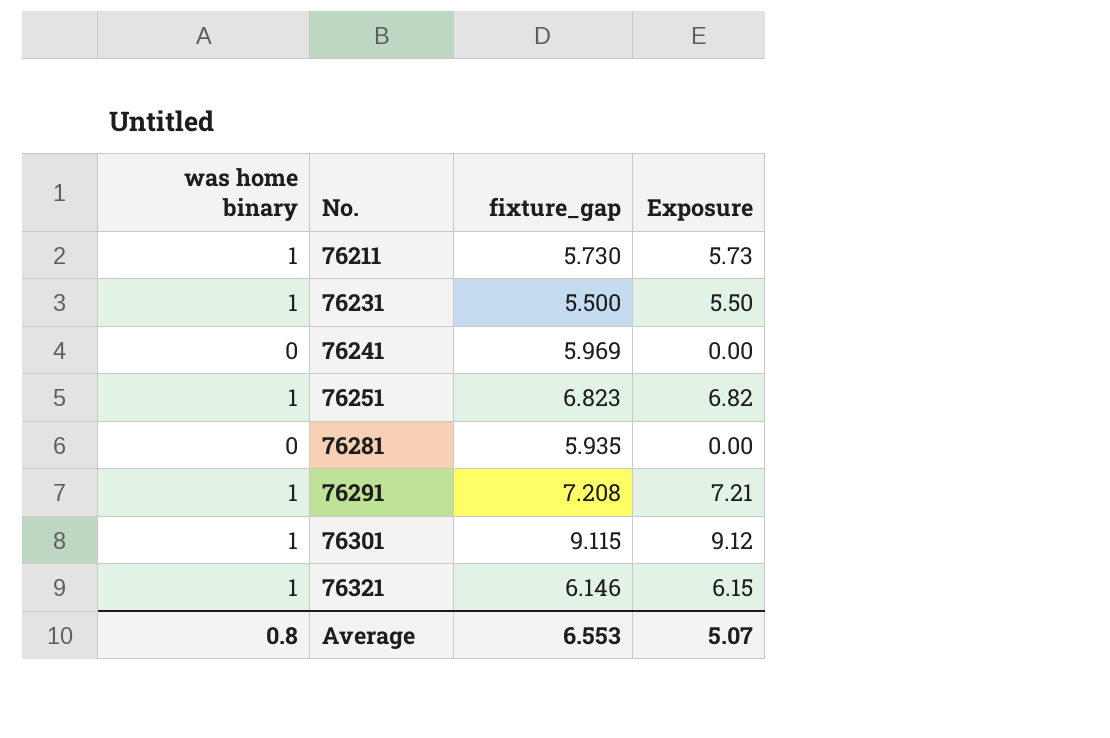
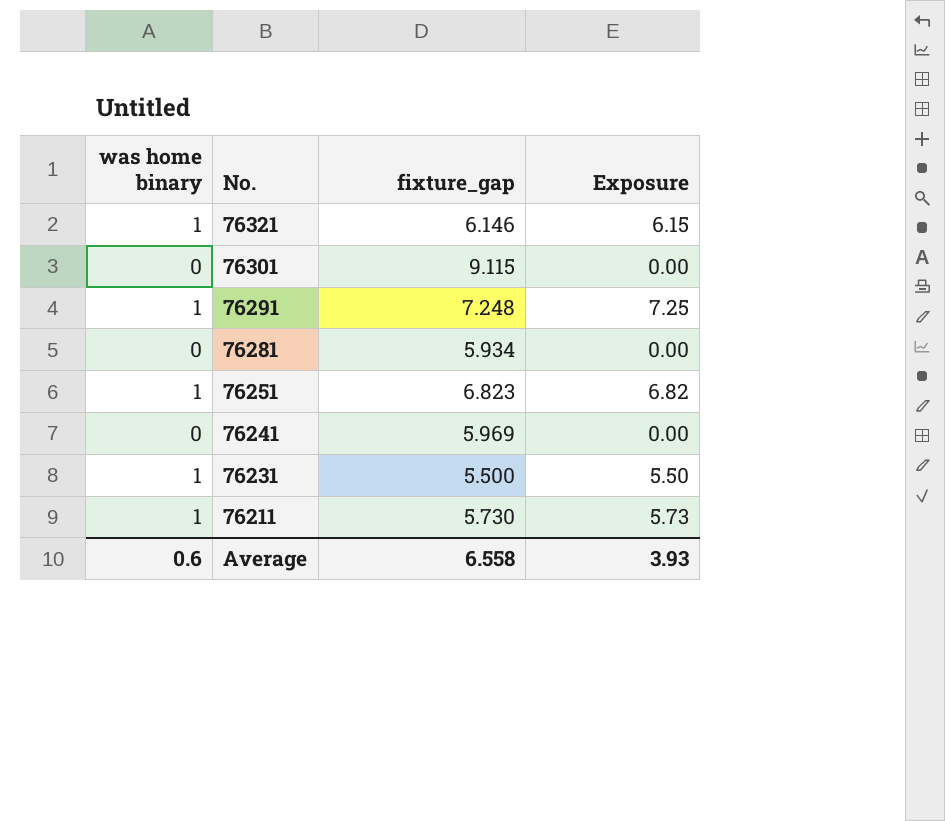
row order: No. ascending -> No. descending
76301 | was home binary: 1 -> 0
76301 | Exposure: 9.12 -> 0.00
76291 | fixture_gap: 7.208 -> 7.248
76291 | Exposure: 7.21 -> 7.25
76281 | fixture_gap: 5.935 -> 5.934
Average | was home binary: 0.8 -> 0.6
Average | fixture_gap: 6.553 -> 6.558
Average | Exposure: 5.07 -> 3.93

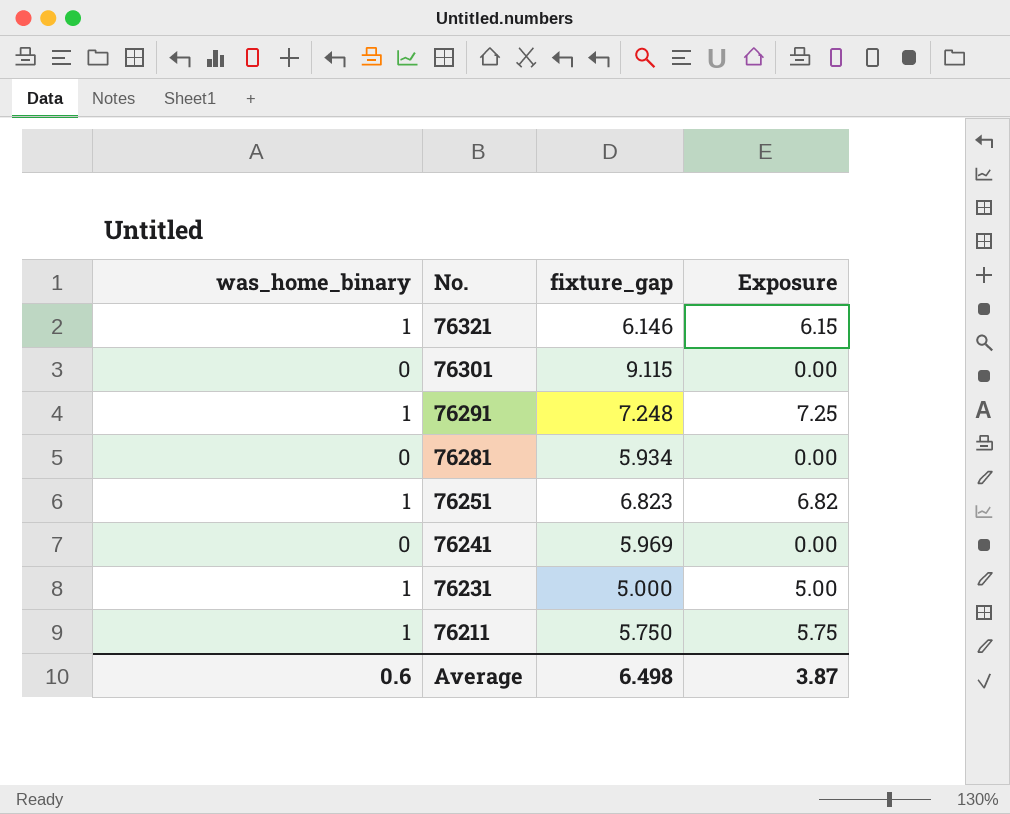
column name: was home binary -> was_home_binary
76231 | fixture_gap: 5.500 -> 5.000
76231 | Exposure: 5.50 -> 5.00
76211 | fixture_gap: 5.730 -> 5.750
76211 | Exposure: 5.73 -> 5.75
Average | fixture_gap: 6.558 -> 6.498
Average | Exposure: 3.93 -> 3.87

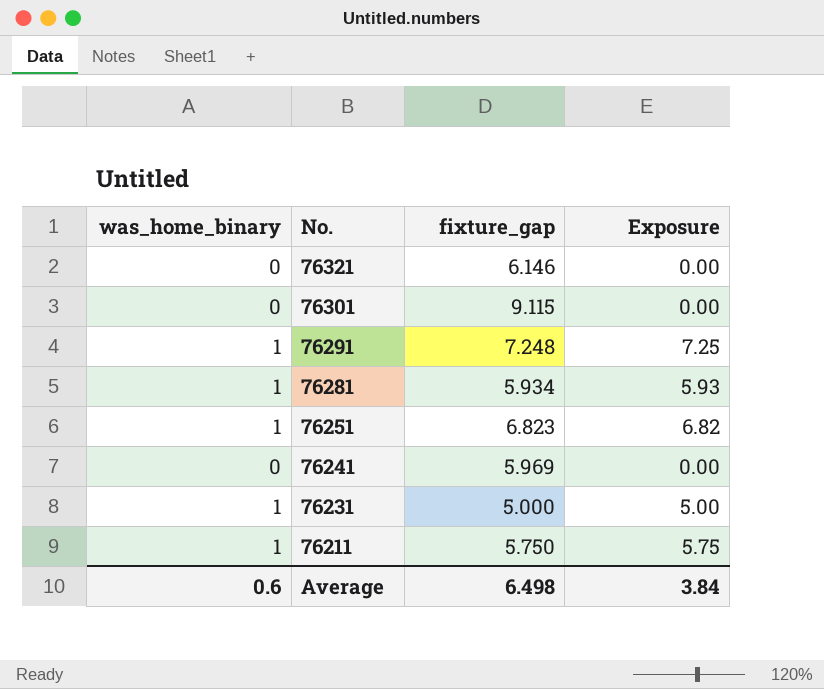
76321 | was_home_binary: 1 -> 0
76321 | Exposure: 6.15 -> 0.00
76281 | was_home_binary: 0 -> 1
76281 | Exposure: 0.00 -> 5.93
Average | Exposure: 3.87 -> 3.84

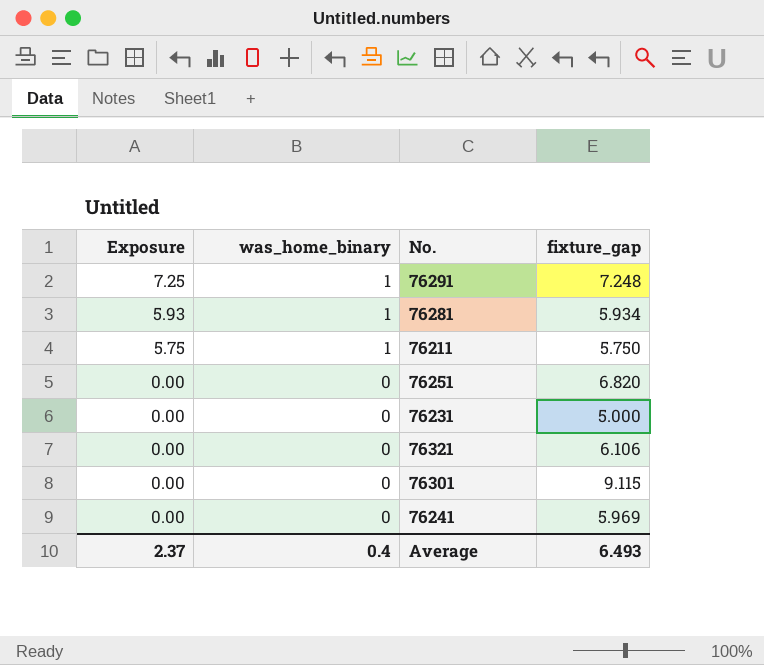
row order: No. descending -> Exposure descending
column Exposure | position: 4 -> 1
76251 | Exposure: 6.82 -> 0.00
76251 | was_home_binary: 1 -> 0
76251 | fixture_gap: 6.823 -> 6.820
76231 | Exposure: 5.00 -> 0.00
76231 | was_home_binary: 1 -> 0
76321 | fixture_gap: 6.146 -> 6.106
Average | Exposure: 3.84 -> 2.37
Average | was_home_binary: 0.6 -> 0.4
Average | fixture_gap: 6.498 -> 6.493

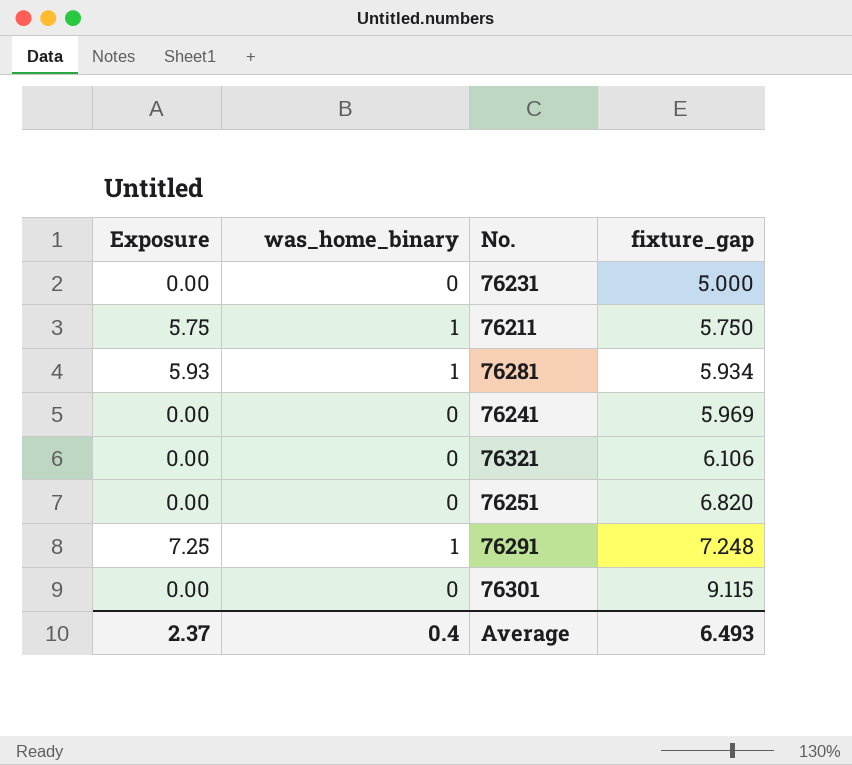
row order: Exposure descending -> fixture_gap ascending

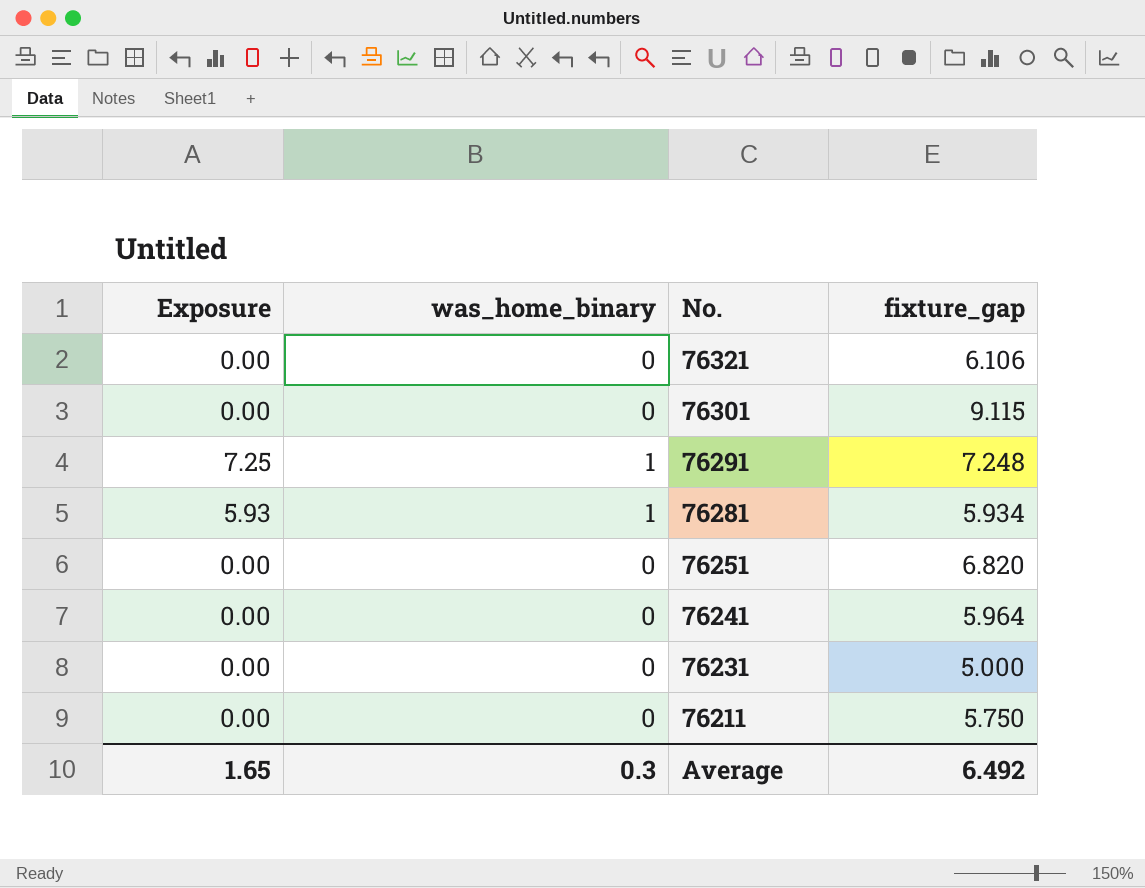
row order: fixture_gap ascending -> No. descending
76241 | fixture_gap: 5.969 -> 5.964
76211 | Exposure: 5.75 -> 0.00
76211 | was_home_binary: 1 -> 0
Average | Exposure: 2.37 -> 1.65
Average | was_home_binary: 0.4 -> 0.3
Average | fixture_gap: 6.493 -> 6.492

